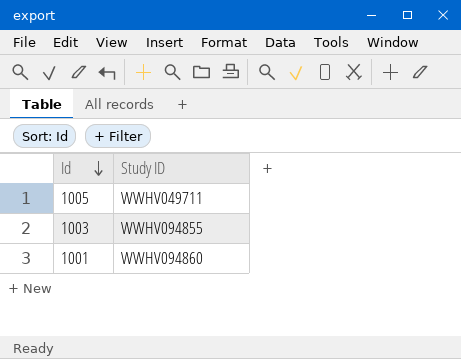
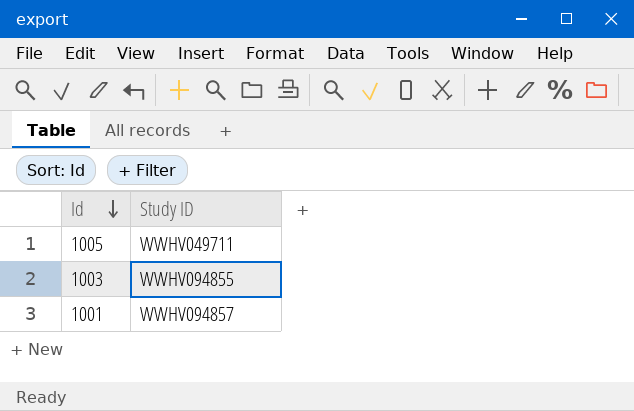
1001 | Study ID: WWHV094860 -> WWHV094857

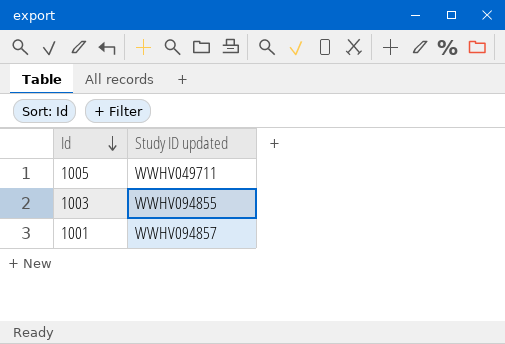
column name: Study ID -> Study ID updated

